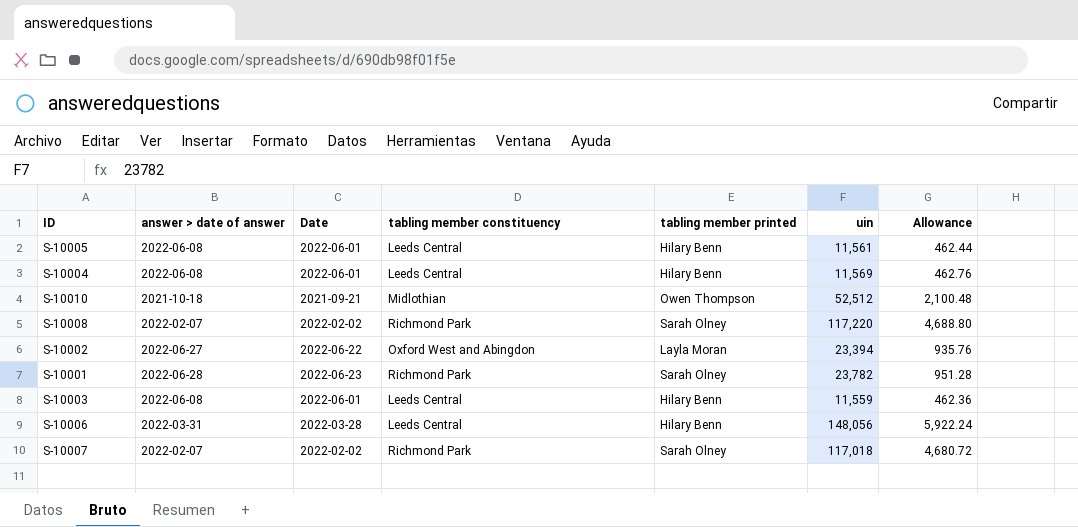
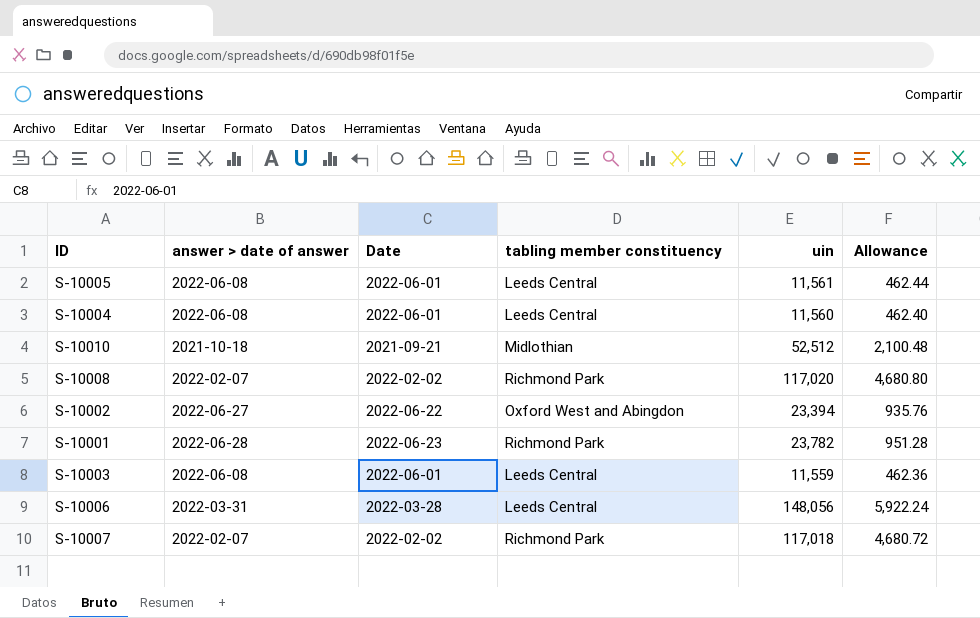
column tabling member printed | position: 5 -> none
S-10004 | uin: 11,569 -> 11,560
S-10004 | Allowance: 462.76 -> 462.40
S-10008 | uin: 117,220 -> 117,020
S-10008 | Allowance: 4,688.80 -> 4,680.80

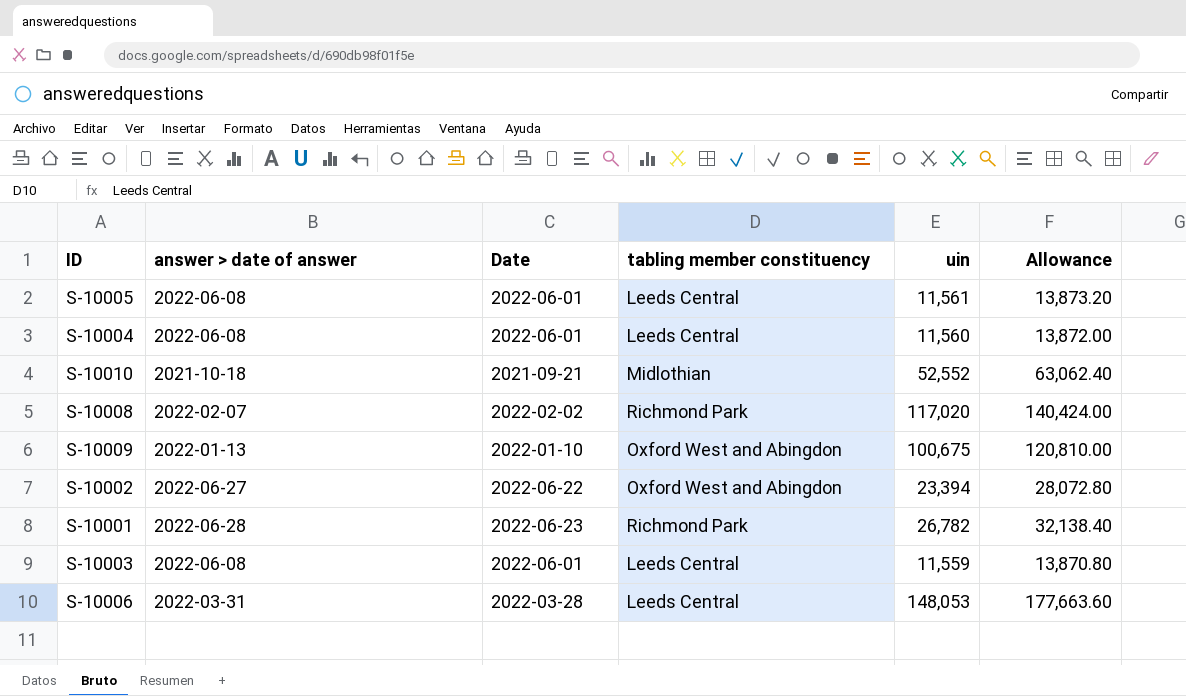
column Allowance | formula: [uin] * 0.04 -> [uin] * 1.2
row S-10007: 2022-02-07 | 2022-02-02 | Richmond Park | 117,018 | 4,680.72 -> none
S-10010 | uin: 52,512 -> 52,552
row S-10009: none -> 2022-01-13 | 2022-01-10 | Oxford West and Abingdon | 100,675 | 120,810.00
S-10001 | uin: 23,782 -> 26,782
S-10006 | uin: 148,056 -> 148,053

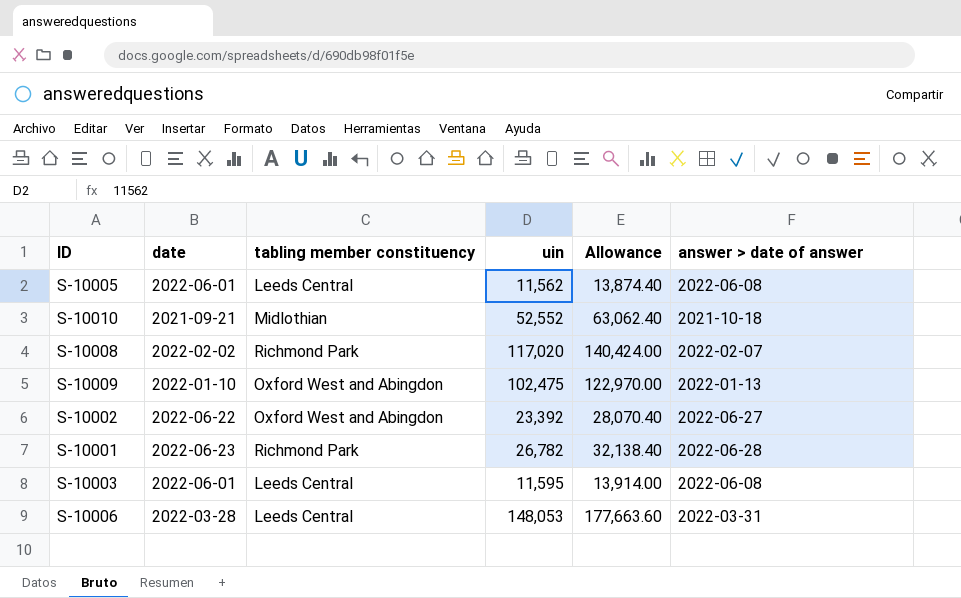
column name: Date -> date
column answer > date of answer | position: 2 -> 6
row S-10004: 2022-06-08 | 2022-06-01 | Leeds Central | 11,560 | 13,872.00 -> none
S-10005 | uin: 11,561 -> 11,562
S-10005 | Allowance: 13,873.20 -> 13,874.40
S-10009 | uin: 100,675 -> 102,475
S-10009 | Allowance: 120,810.00 -> 122,970.00
S-10002 | uin: 23,394 -> 23,392
S-10002 | Allowance: 28,072.80 -> 28,070.40
S-10003 | uin: 11,559 -> 11,595
S-10003 | Allowance: 13,870.80 -> 13,914.00

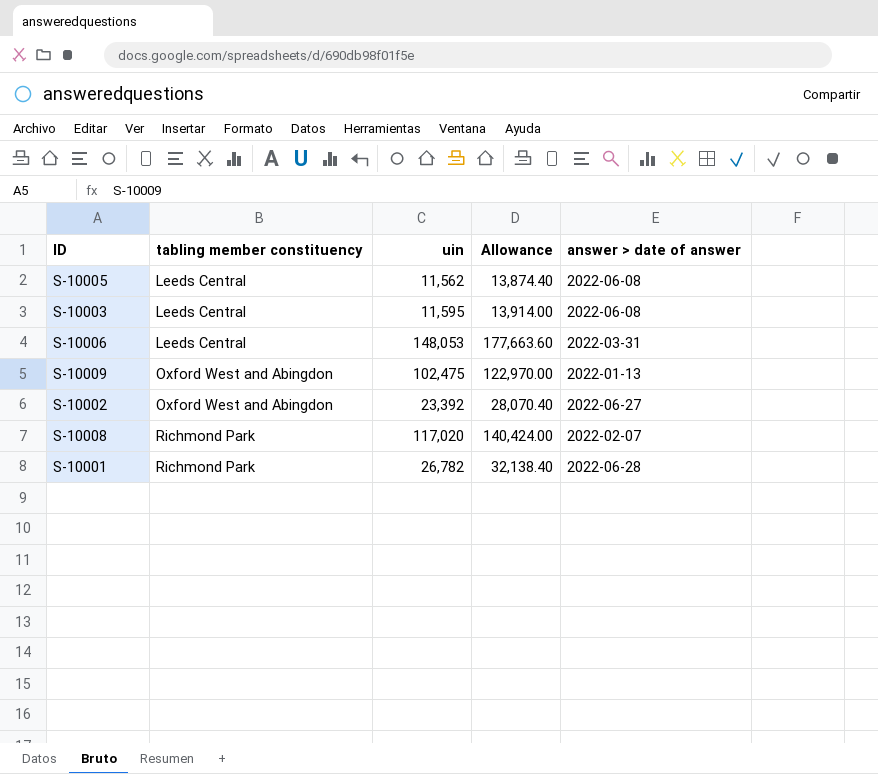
row order: none -> tabling member constituency ascending
column date | position: 2 -> none
row S-10010: 2021-09-21 | Midlothian | 52,552 | 63,062.40 | 2021-10-18 -> none

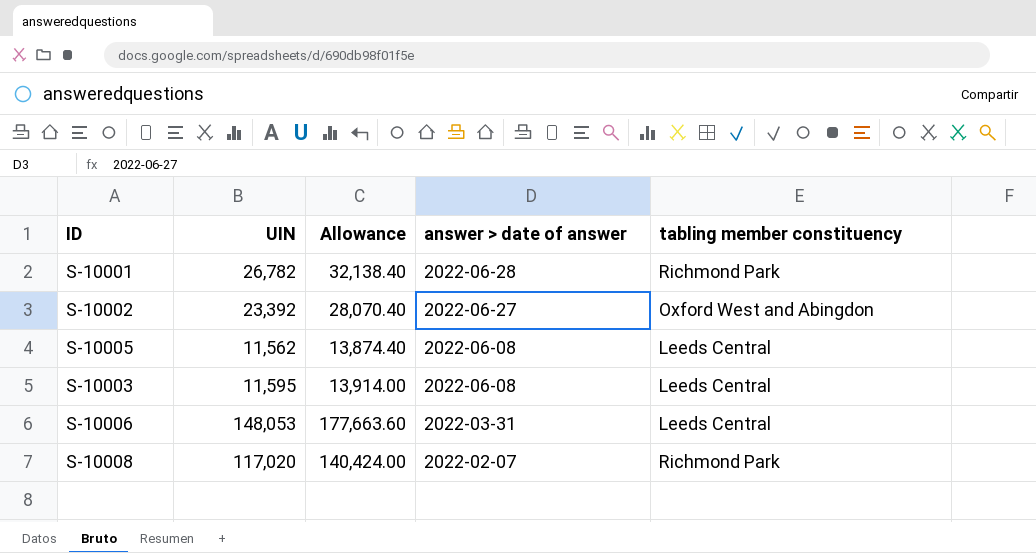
row order: tabling member constituency ascending -> answer > date of answer descending
column name: uin -> UIN
column tabling member constituency | position: 2 -> 5
row S-10009: Oxford West and Abingdon | 102,475 | 122,970.00 | 2022-01-13 -> none

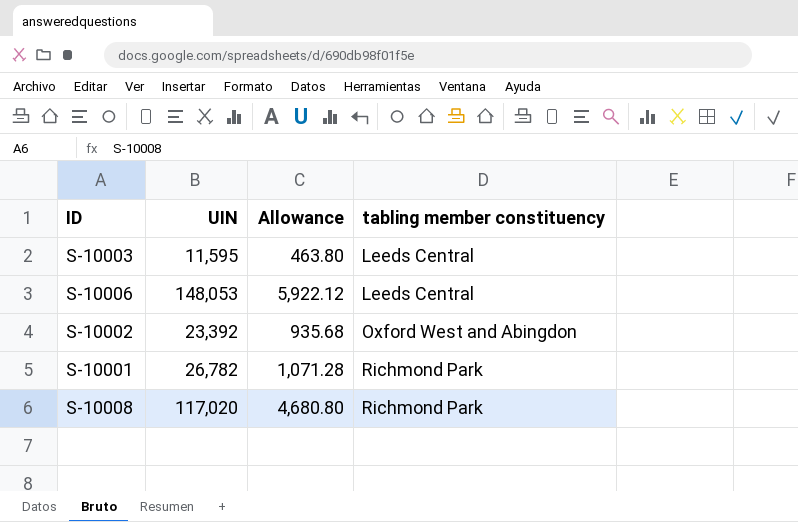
row order: answer > date of answer descending -> tabling member constituency ascending
column answer > date of answer | position: 4 -> none
column Allowance | formula: [UIN] * 1.2 -> [UIN] * 0.04
row S-10005: 11,562 | 13,874.40 | 2022-06-08 | Leeds Central -> none

